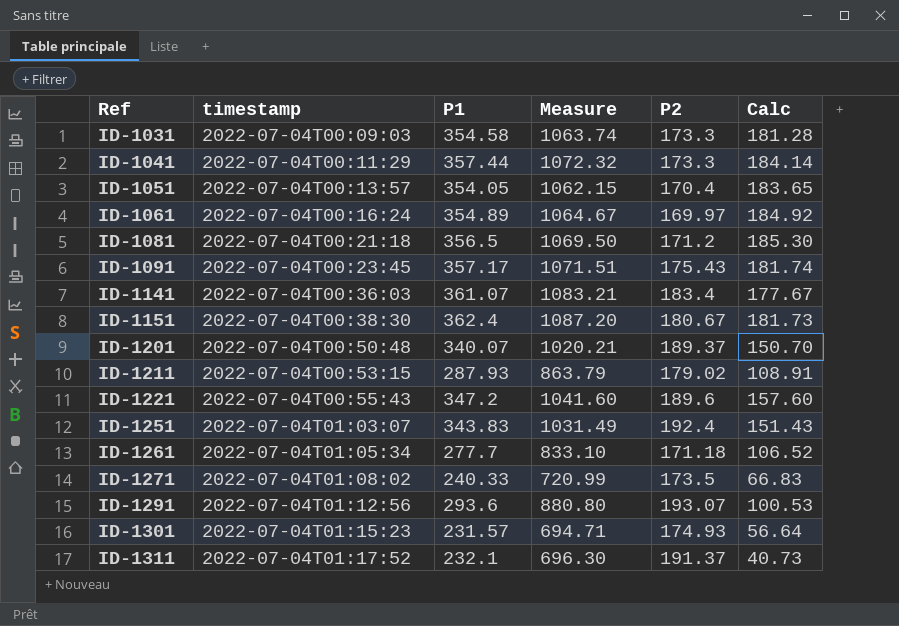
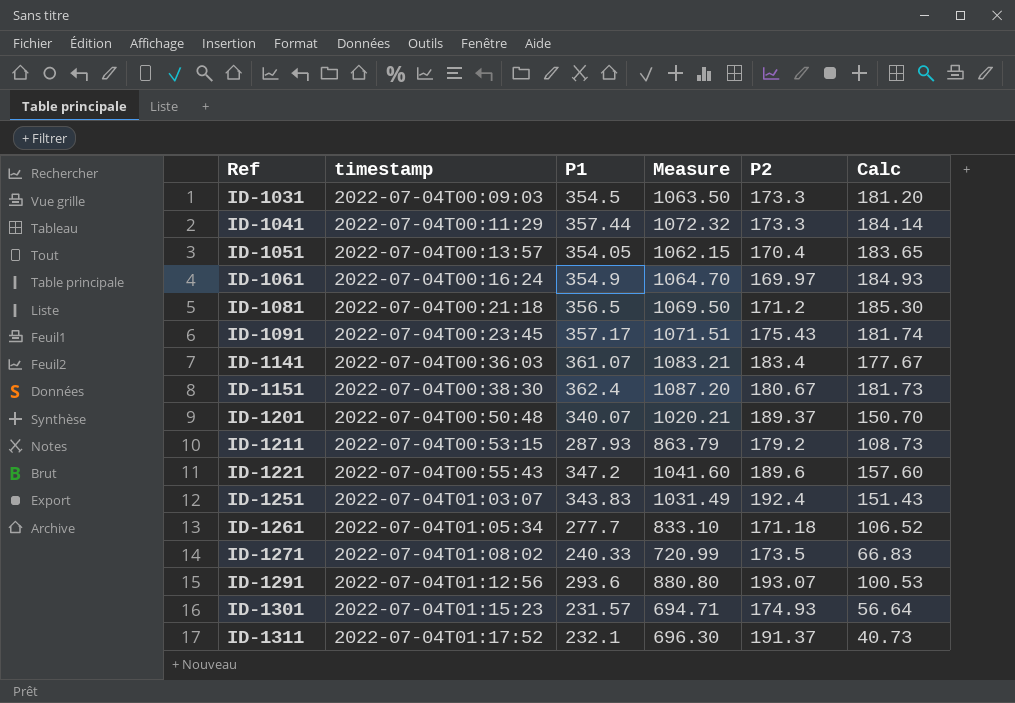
ID-1031 | P1: 354.58 -> 354.5
ID-1031 | Measure: 1063.74 -> 1063.50
ID-1031 | Calc: 181.28 -> 181.20
ID-1061 | P1: 354.89 -> 354.9
ID-1061 | Measure: 1064.67 -> 1064.70
ID-1061 | Calc: 184.92 -> 184.93
ID-1211 | P2: 179.02 -> 179.2
ID-1211 | Calc: 108.91 -> 108.73

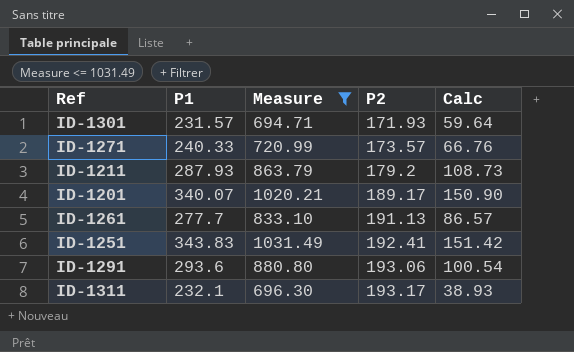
filter: none -> Measure <= 1031.49
row order: Ref ascending -> P2 ascending
column timestamp | position: 2 -> none
ID-1301 | P2: 174.93 -> 171.93
ID-1301 | Calc: 56.64 -> 59.64
ID-1271 | P2: 173.5 -> 173.57
ID-1271 | Calc: 66.83 -> 66.76
ID-1201 | P2: 189.37 -> 189.17
ID-1201 | Calc: 150.70 -> 150.90
ID-1261 | P2: 171.18 -> 191.13
ID-1261 | Calc: 106.52 -> 86.57
ID-1251 | P2: 192.4 -> 192.41
ID-1251 | Calc: 151.43 -> 151.42
ID-1291 | P2: 193.07 -> 193.06
ID-1291 | Calc: 100.53 -> 100.54
ID-1311 | P2: 191.37 -> 193.17
ID-1311 | Calc: 40.73 -> 38.93

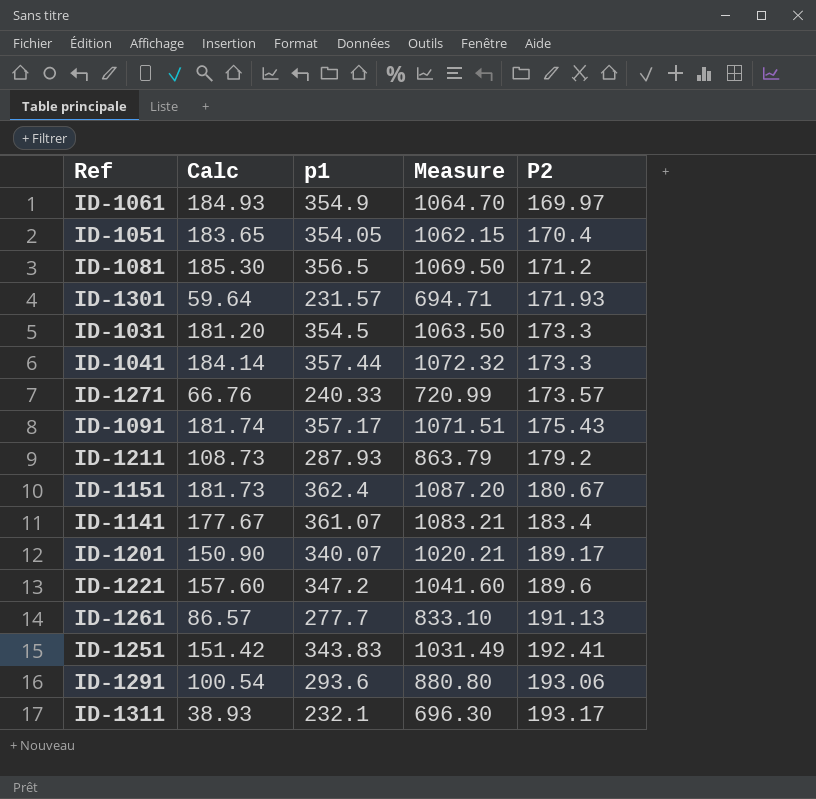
filter: Measure <= 1031.49 -> none
column Calc | position: 5 -> 2
column name: P1 -> p1

